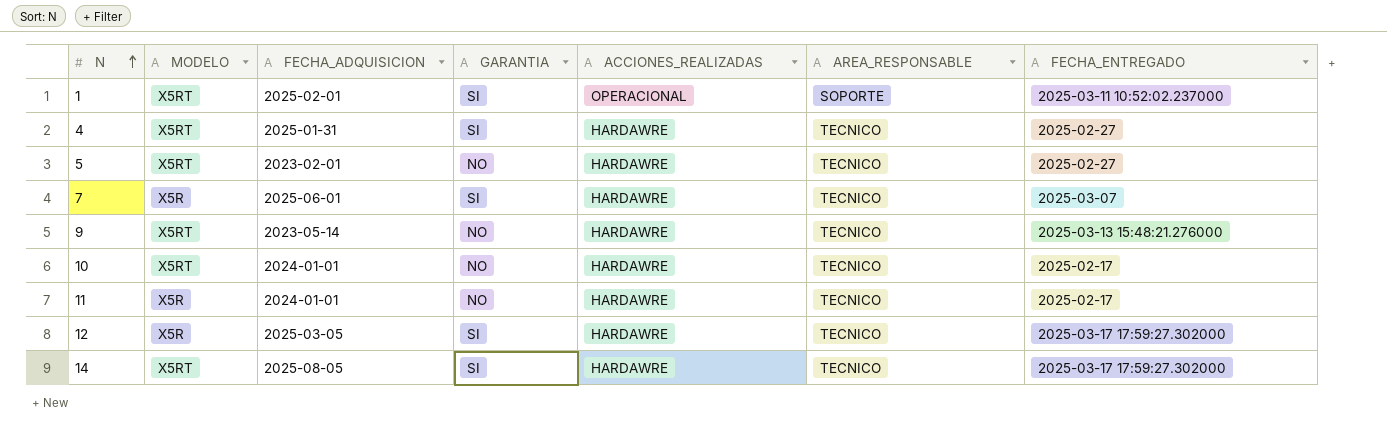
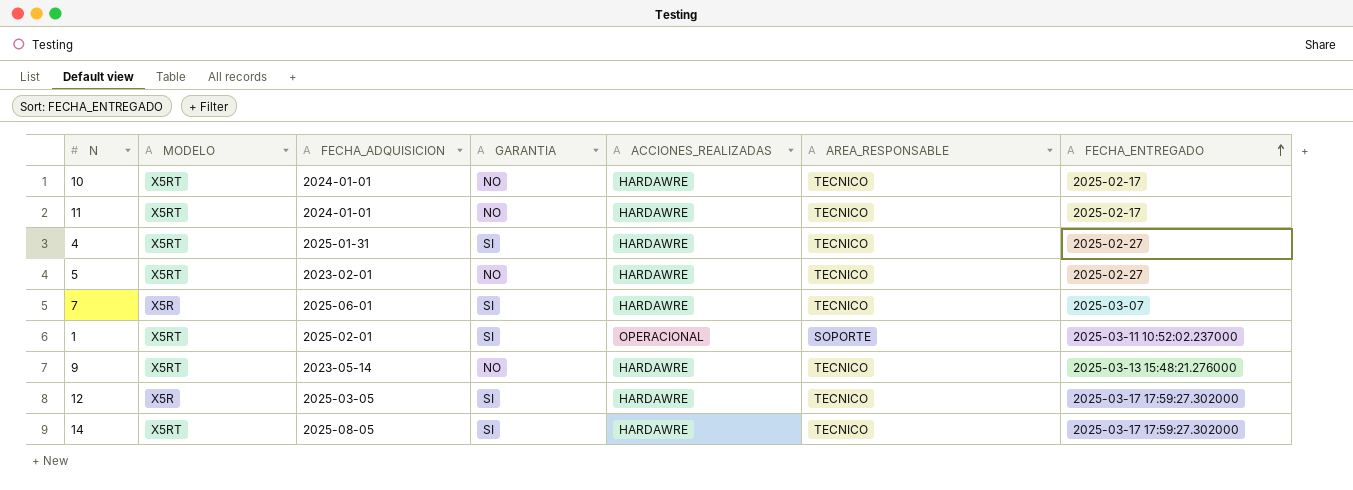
row order: N ascending -> FECHA_ENTREGADO ascending
11 | MODELO: X5R -> X5RT

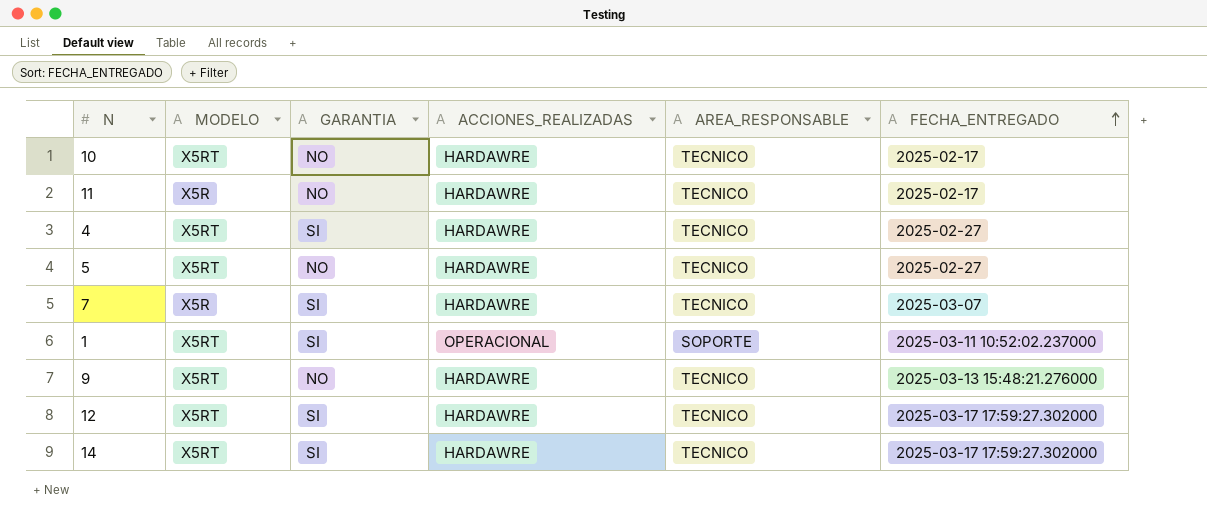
column FECHA_ADQUISICION | position: 3 -> none
11 | MODELO: X5RT -> X5R
12 | MODELO: X5R -> X5RT

